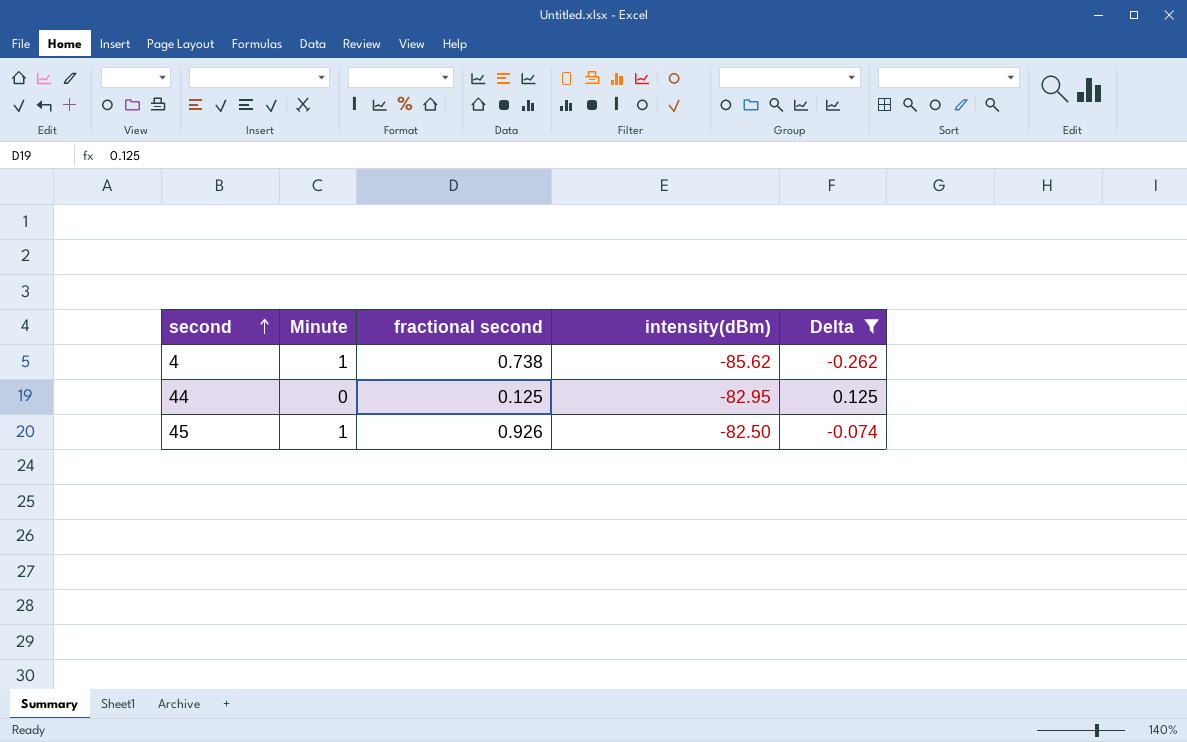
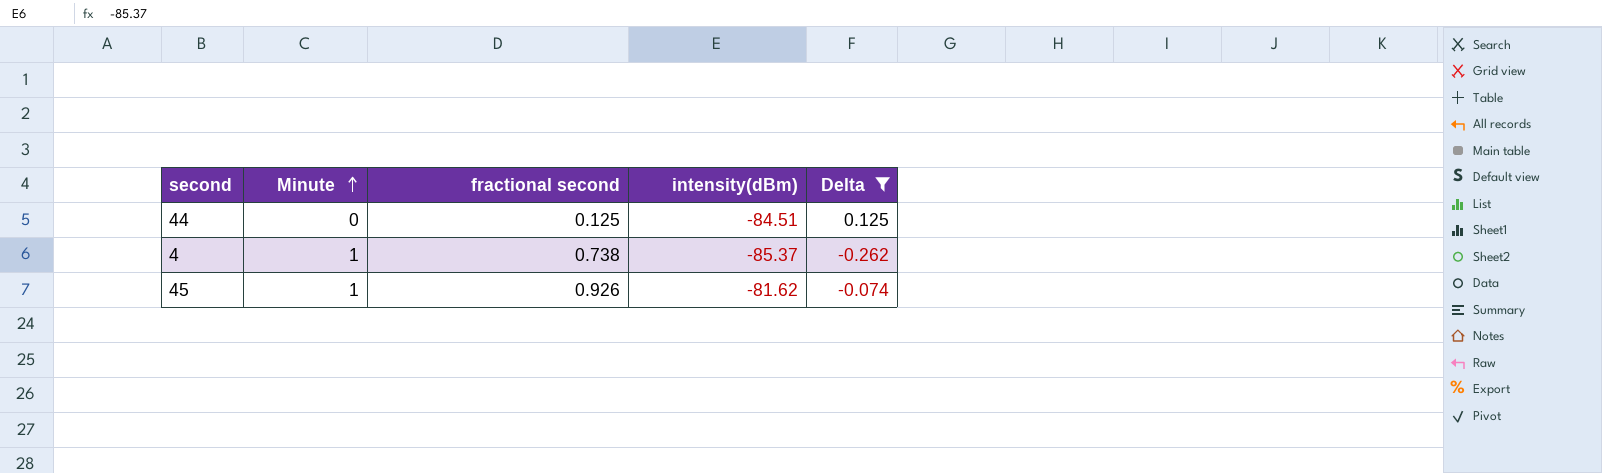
row order: second ascending -> Minute ascending
44 | intensity(dBm): -82.95 -> -84.51
4 | intensity(dBm): -85.62 -> -85.37
45 | intensity(dBm): -82.50 -> -81.62

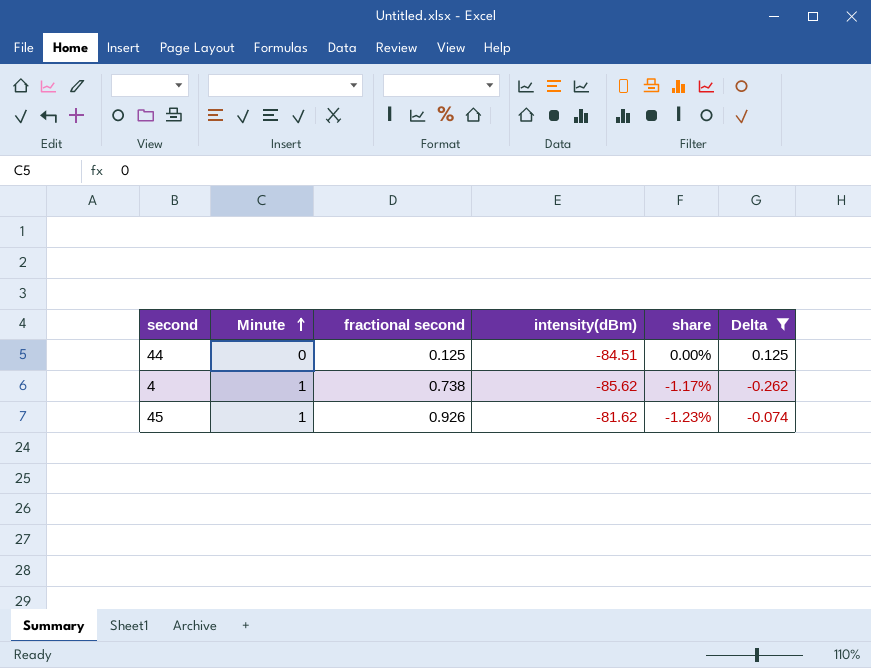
column share | formula: none -> [Minute] / [intensity(dBm)]
4 | intensity(dBm): -85.37 -> -85.62

